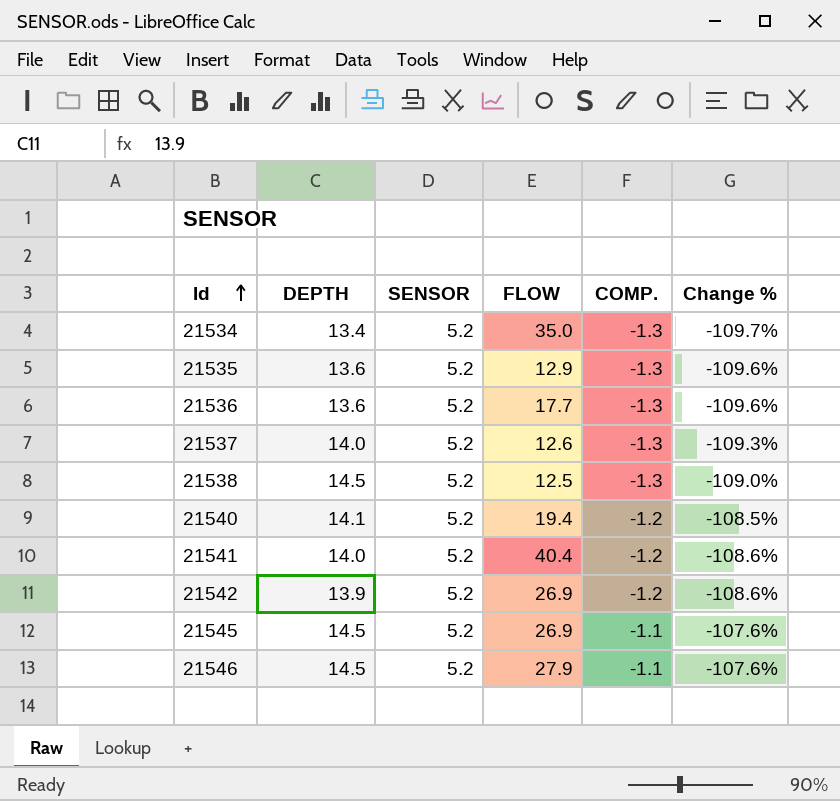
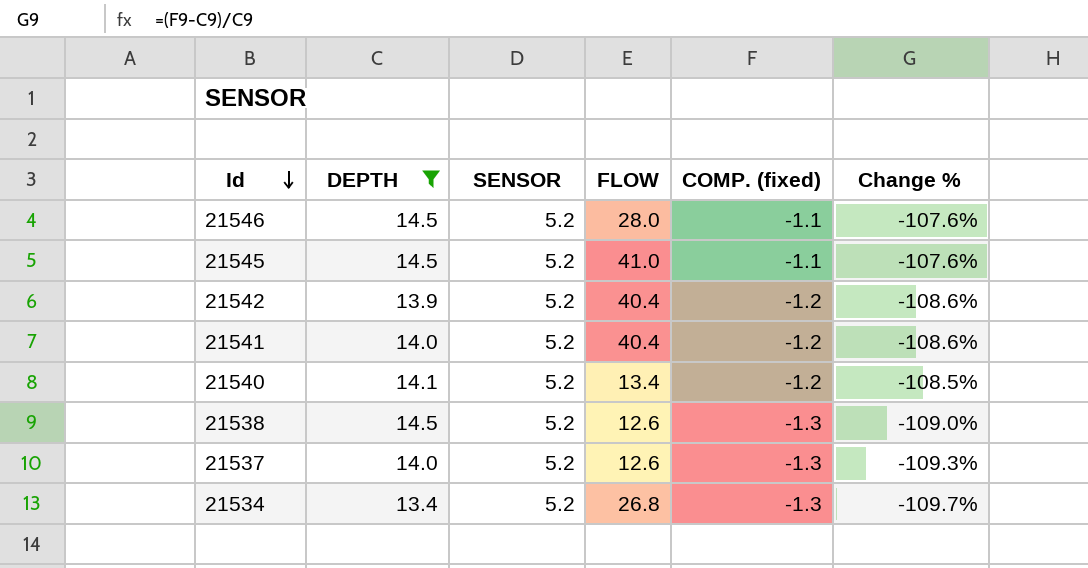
filter: none -> DEPTH != 13.6
row order: Id ascending -> Id descending
column name: COMP. -> COMP. (fixed)
21546 | FLOW: 27.9 -> 28.0
21545 | FLOW: 26.9 -> 41.0
21542 | FLOW: 26.9 -> 40.4
21540 | FLOW: 19.4 -> 13.4
21538 | FLOW: 12.5 -> 12.6
21534 | FLOW: 35.0 -> 26.8

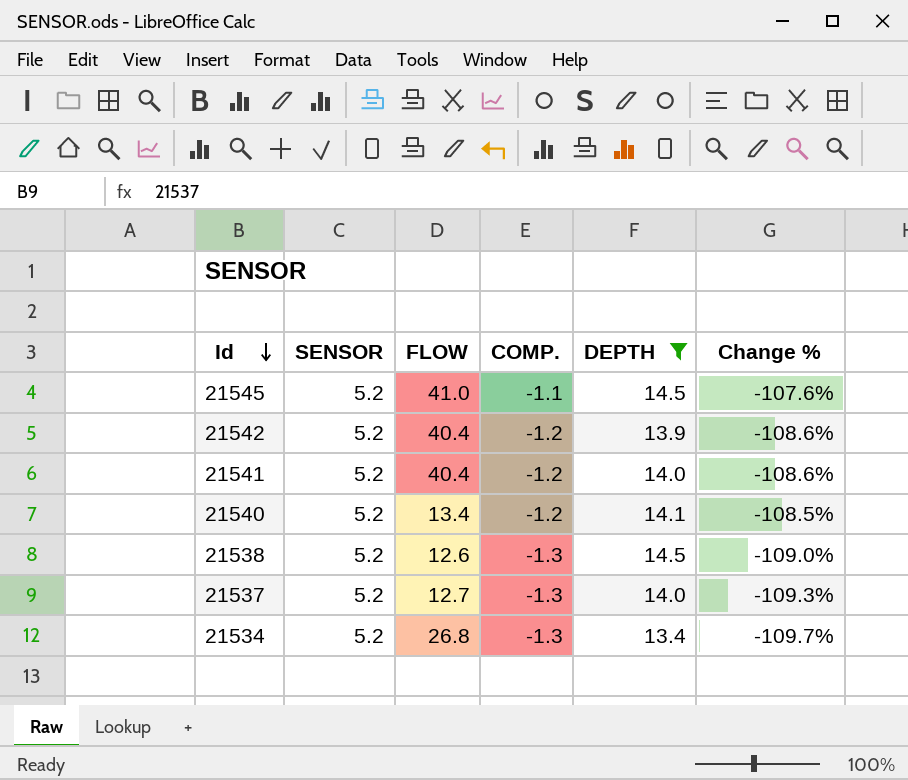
column name: COMP. (fixed) -> COMP.
column DEPTH | position: 2 -> 5
row 21546: 14.5 | 5.2 | 28.0 | -1.1 | -107.6% -> none
21537 | FLOW: 12.6 -> 12.7

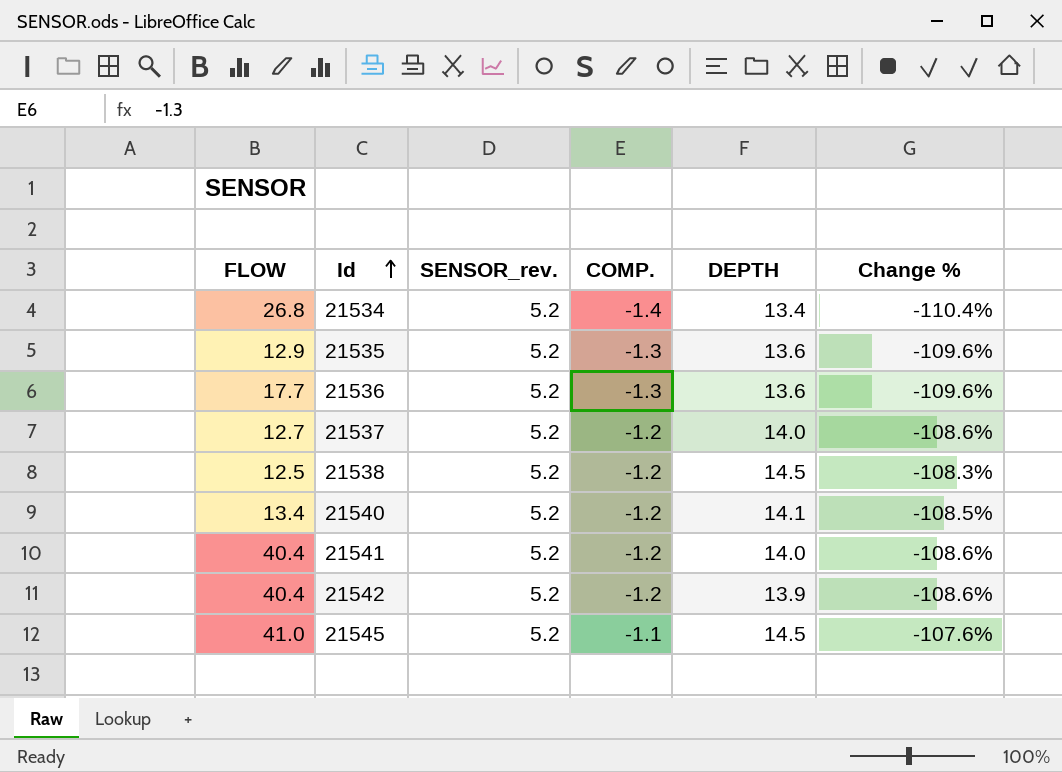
filter: DEPTH != 13.6 -> none
row order: Id descending -> Id ascending
column FLOW | position: 3 -> 1
column name: SENSOR -> SENSOR_rev.
21534 | COMP.: -1.3 -> -1.4
21534 | Change %: -109.7% -> -110.4%
21537 | COMP.: -1.3 -> -1.2
21537 | Change %: -109.3% -> -108.6%
21538 | FLOW: 12.6 -> 12.5
21538 | COMP.: -1.3 -> -1.2
21538 | Change %: -109.0% -> -108.3%

